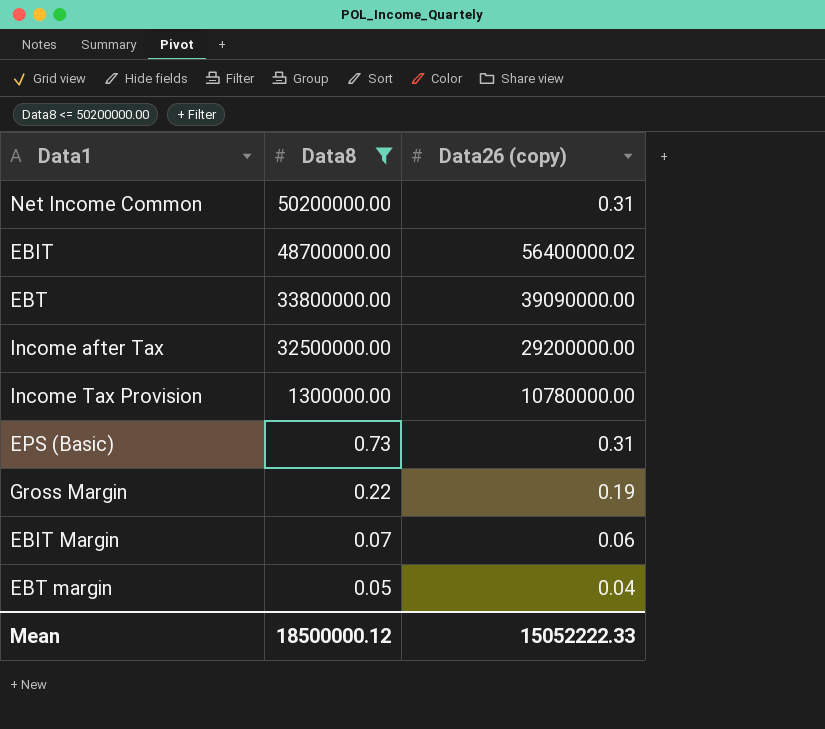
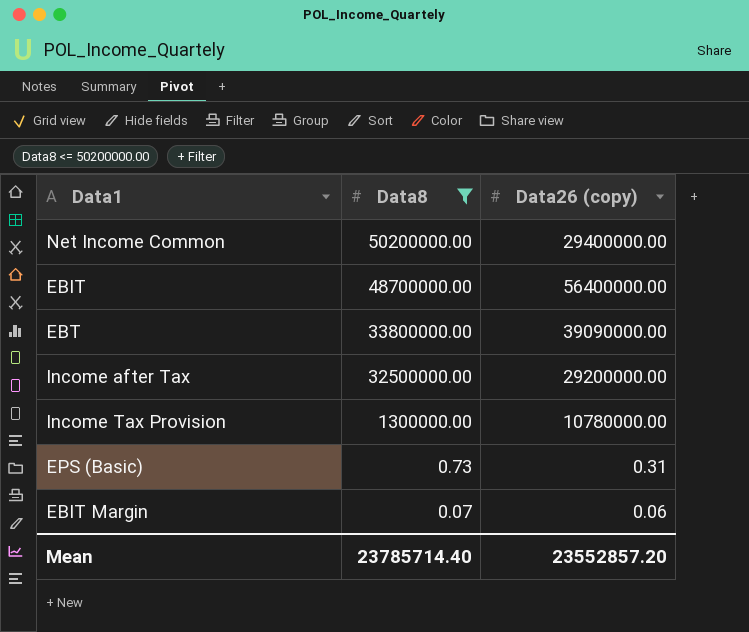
row Gross Margin: 0.22 | 0.19 -> none
row EBT margin: 0.05 | 0.04 -> none
Net Income Common | Data26 (copy): 0.31 -> 29400000.00
EBIT | Data26 (copy): 56400000.02 -> 56400000.00
Mean | Data8: 18500000.12 -> 23785714.40
Mean | Data26 (copy): 15052222.33 -> 23552857.20

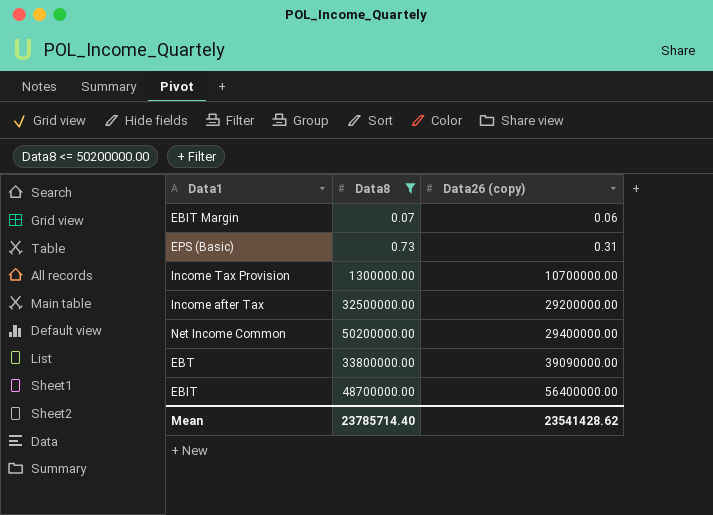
row order: Data8 descending -> Data26 (copy) ascending
Income Tax Provision | Data26 (copy): 10780000.00 -> 10700000.00
Mean | Data26 (copy): 23552857.20 -> 23541428.62

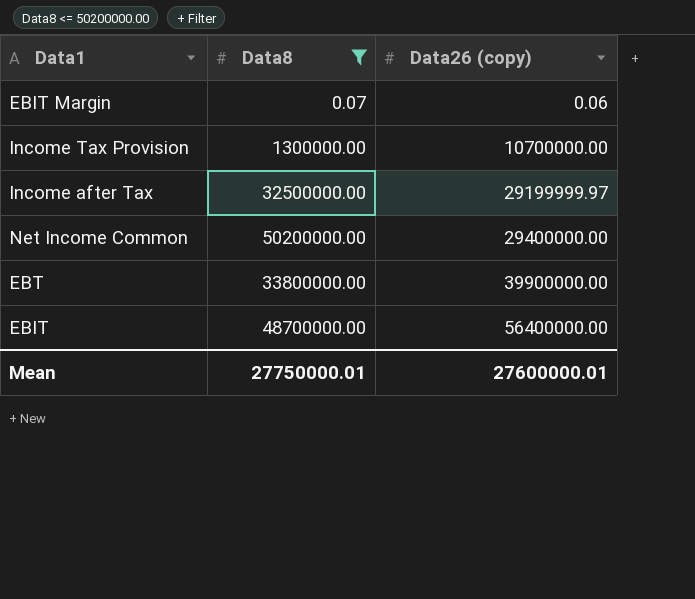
row EPS (Basic): 0.73 | 0.31 -> none
Income after Tax | Data26 (copy): 29200000.00 -> 29199999.97
EBT | Data26 (copy): 39090000.00 -> 39900000.00
Mean | Data8: 23785714.40 -> 27750000.01
Mean | Data26 (copy): 23541428.62 -> 27600000.01

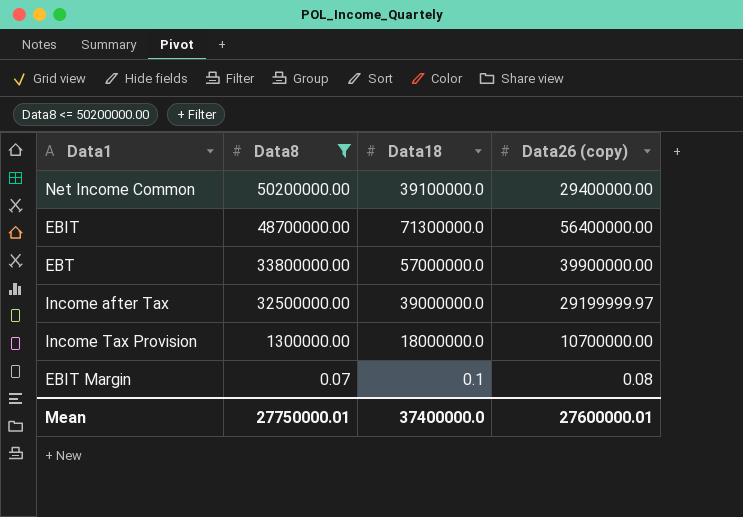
row order: Data26 (copy) ascending -> Data8 descending
column Data18 | position: none -> 3
EBIT Margin | Data26 (copy): 0.06 -> 0.08

